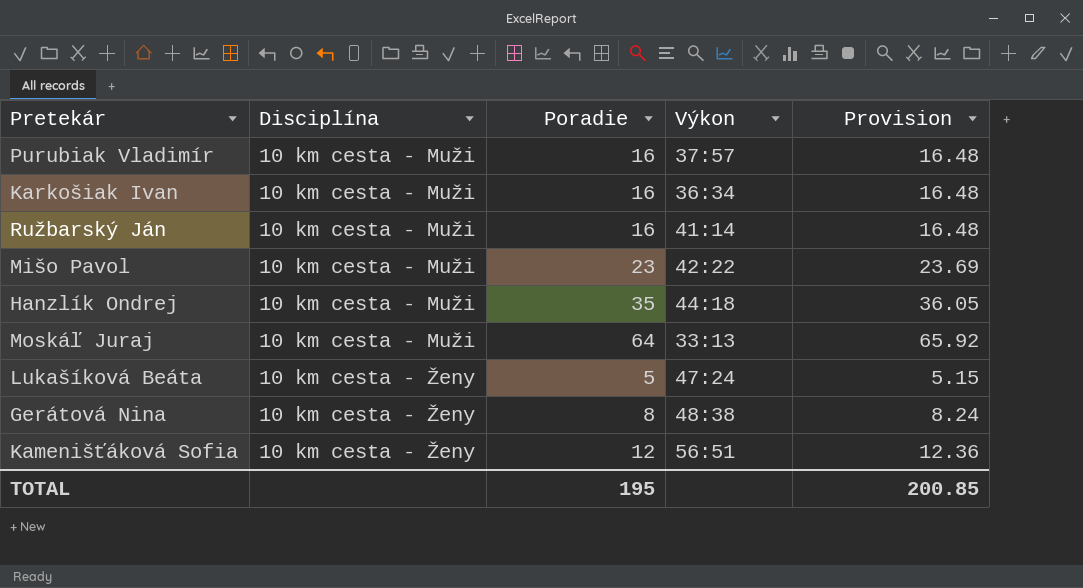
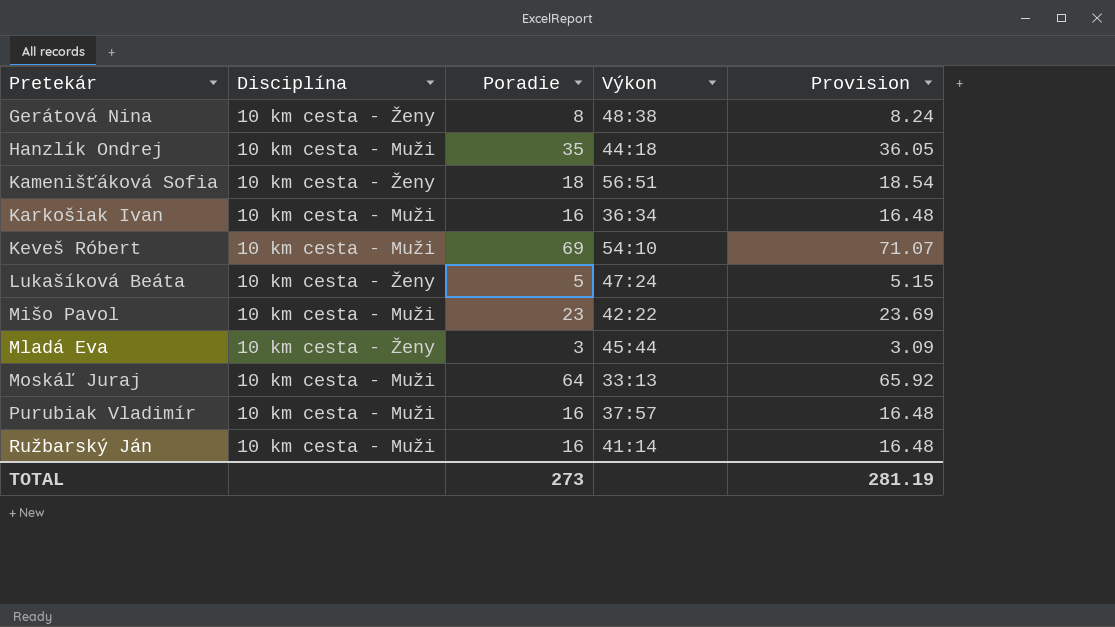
row order: Disciplína ascending -> Pretekár ascending
Kamenišťáková Sofia | Poradie: 12 -> 18
Kamenišťáková Sofia | Provision: 12.36 -> 18.54
row Keveš Róbert: none -> 10 km cesta - Muži | 69 | 54:10 | 71.07
row Mladá Eva: none -> 10 km cesta - Ženy | 3 | 45:44 | 3.09
TOTAL | Poradie: 195 -> 273
TOTAL | Provision: 200.85 -> 281.19

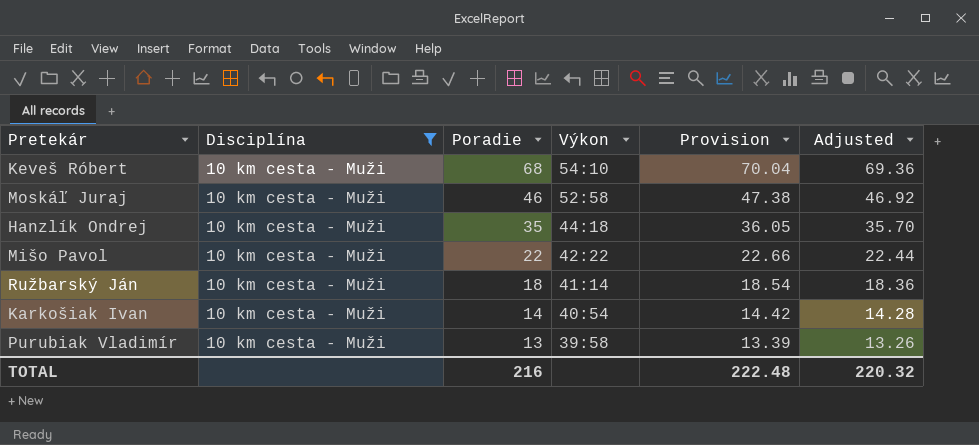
filter: none -> Disciplína = 10 km cesta - Muži
row order: Pretekár ascending -> Poradie descending
column Adjusted | formula: none -> [Poradie] * 1.02
Keveš Róbert | Poradie: 69 -> 68
Keveš Róbert | Provision: 71.07 -> 70.04
Moskáľ Juraj | Poradie: 64 -> 46
Moskáľ Juraj | Výkon: 33:13 -> 52:58
Moskáľ Juraj | Provision: 65.92 -> 47.38
Mišo Pavol | Poradie: 23 -> 22
Mišo Pavol | Provision: 23.69 -> 22.66
Ružbarský Ján | Poradie: 16 -> 18
Ružbarský Ján | Provision: 16.48 -> 18.54
Karkošiak Ivan | Poradie: 16 -> 14
Karkošiak Ivan | Výkon: 36:34 -> 40:54
Karkošiak Ivan | Provision: 16.48 -> 14.42
Purubiak Vladimír | Poradie: 16 -> 13
Purubiak Vladimír | Výkon: 37:57 -> 39:58
Purubiak Vladimír | Provision: 16.48 -> 13.39
TOTAL | Poradie: 273 -> 216
TOTAL | Provision: 281.19 -> 222.48

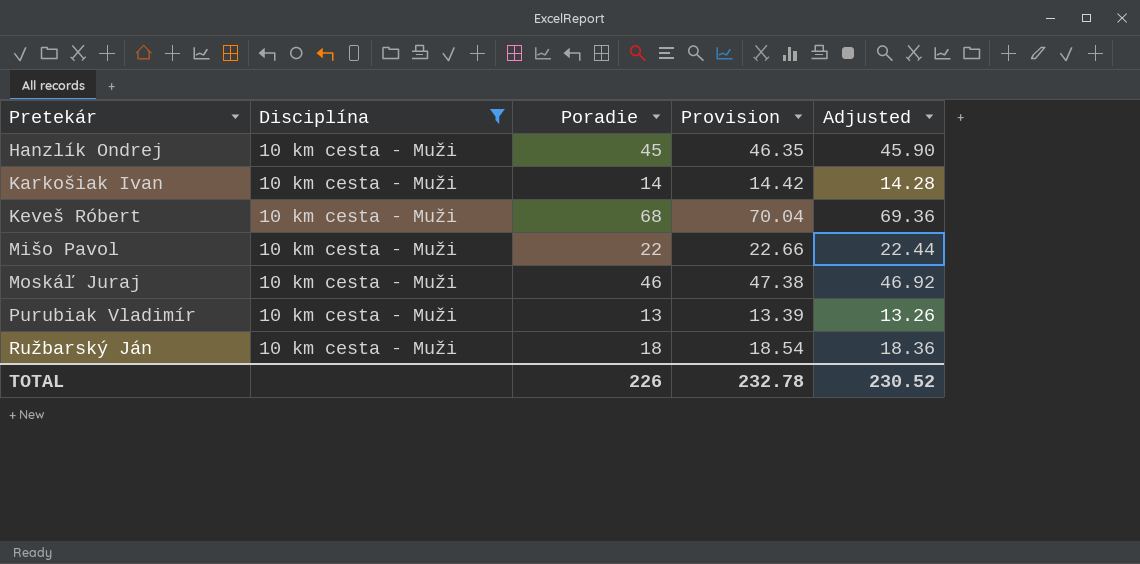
row order: Poradie descending -> Pretekár ascending
column Výkon | position: 4 -> none
Hanzlík Ondrej | Poradie: 35 -> 45
Hanzlík Ondrej | Provision: 36.05 -> 46.35
Hanzlík Ondrej | Adjusted: 35.70 -> 45.90
TOTAL | Poradie: 216 -> 226
TOTAL | Provision: 222.48 -> 232.78
TOTAL | Adjusted: 220.32 -> 230.52

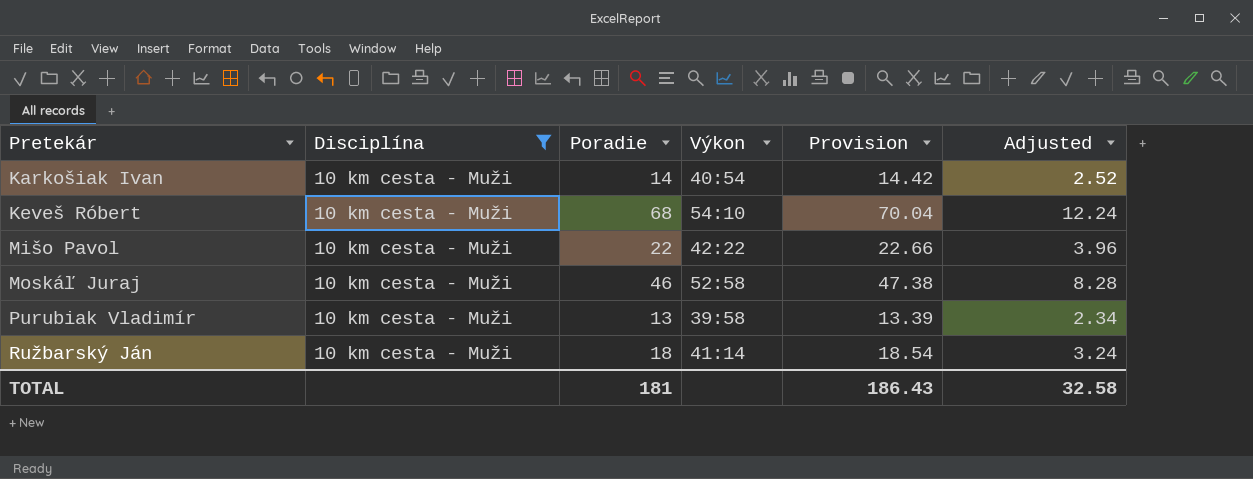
column Výkon | position: none -> 4
column Adjusted | formula: [Poradie] * 1.02 -> [Poradie] * 0.18
row Hanzlík Ondrej: 10 km cesta - Muži | 45 | 46.35 | 45.90 -> none
TOTAL | Poradie: 226 -> 181
TOTAL | Provision: 232.78 -> 186.43
TOTAL | Adjusted: 230.52 -> 32.58

